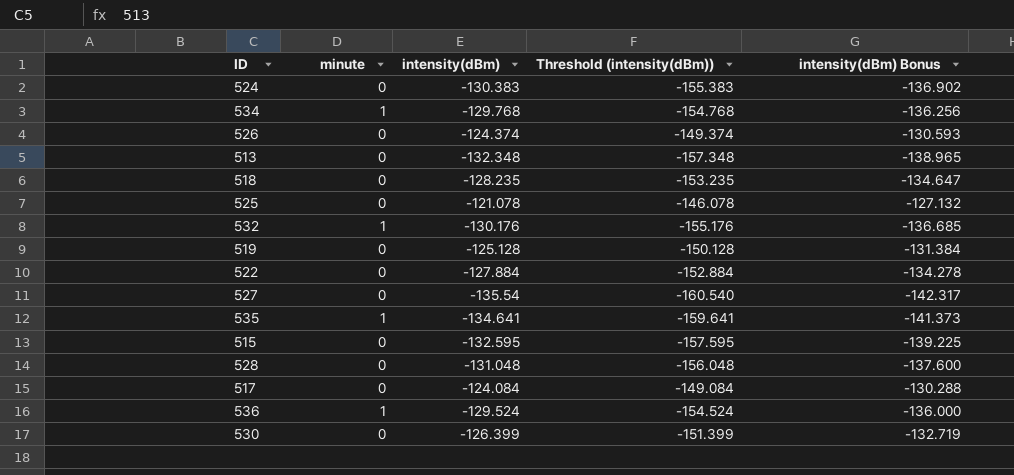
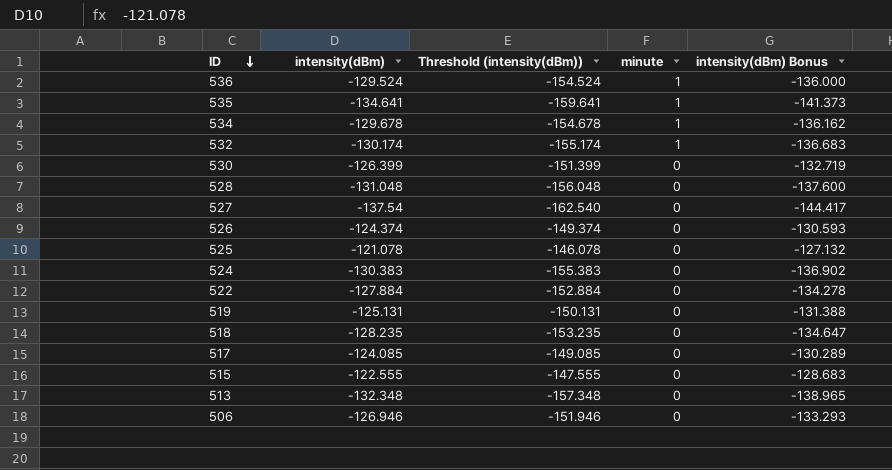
row order: none -> ID descending
column minute | position: 2 -> 4
534 | intensity(dBm): -129.768 -> -129.678
534 | Threshold (intensity(dBm)): -154.768 -> -154.678
534 | intensity(dBm) Bonus: -136.256 -> -136.162
532 | intensity(dBm): -130.176 -> -130.174
532 | Threshold (intensity(dBm)): -155.176 -> -155.174
532 | intensity(dBm) Bonus: -136.685 -> -136.683
527 | intensity(dBm): -135.54 -> -137.54
527 | Threshold (intensity(dBm)): -160.540 -> -162.540
527 | intensity(dBm) Bonus: -142.317 -> -144.417
519 | intensity(dBm): -125.128 -> -125.131
519 | Threshold (intensity(dBm)): -150.128 -> -150.131
519 | intensity(dBm) Bonus: -131.384 -> -131.388
517 | intensity(dBm): -124.084 -> -124.085
517 | Threshold (intensity(dBm)): -149.084 -> -149.085
517 | intensity(dBm) Bonus: -130.288 -> -130.289
515 | intensity(dBm): -132.595 -> -122.555
515 | Threshold (intensity(dBm)): -157.595 -> -147.555
515 | intensity(dBm) Bonus: -139.225 -> -128.683
row 506: none -> -126.946 | -151.946 | 0 | -133.293

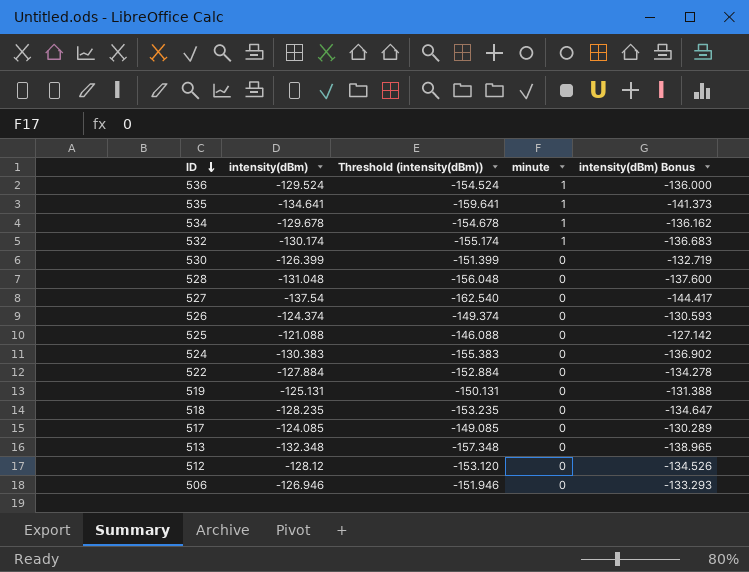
row 515: -122.555 | -147.555 | 0 | -128.683 -> none
525 | intensity(dBm): -121.078 -> -121.088
525 | Threshold (intensity(dBm)): -146.078 -> -146.088
525 | intensity(dBm) Bonus: -127.132 -> -127.142
row 512: none -> -128.12 | -153.120 | 0 | -134.526

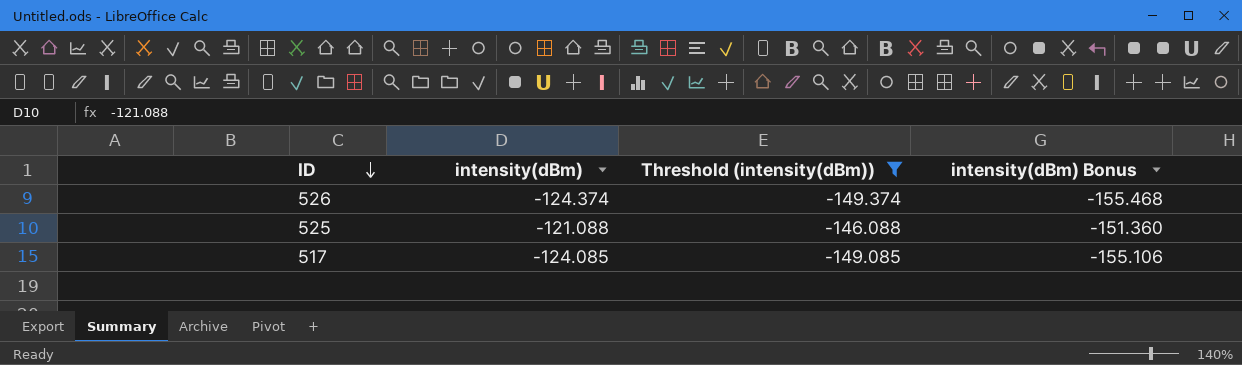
filter: none -> Threshold (intensity(dBm)) >= -149.374
column minute | position: 4 -> none
column intensity(dBm) Bonus | formula: [intensity(dBm)] * 1.05 -> [intensity(dBm)] * 1.25

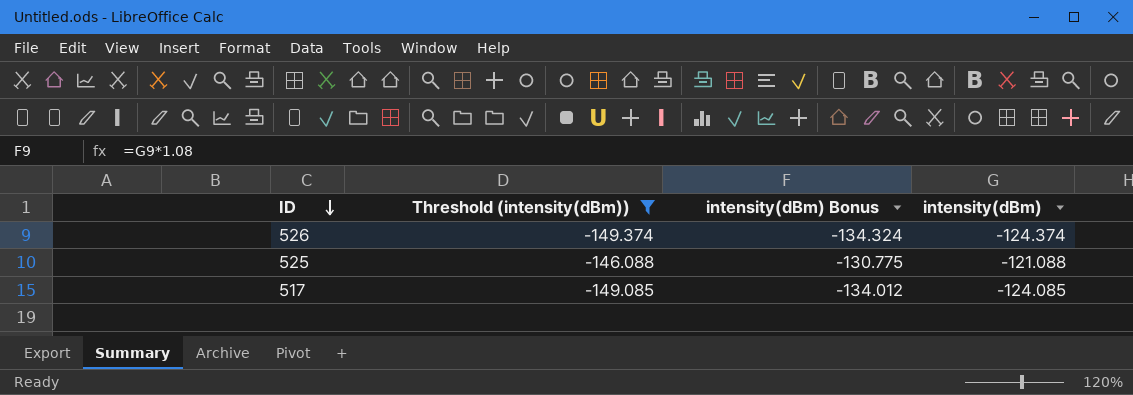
column intensity(dBm) Bonus | formula: [intensity(dBm)] * 1.25 -> [intensity(dBm)] * 1.08
column intensity(dBm) | position: 2 -> 4

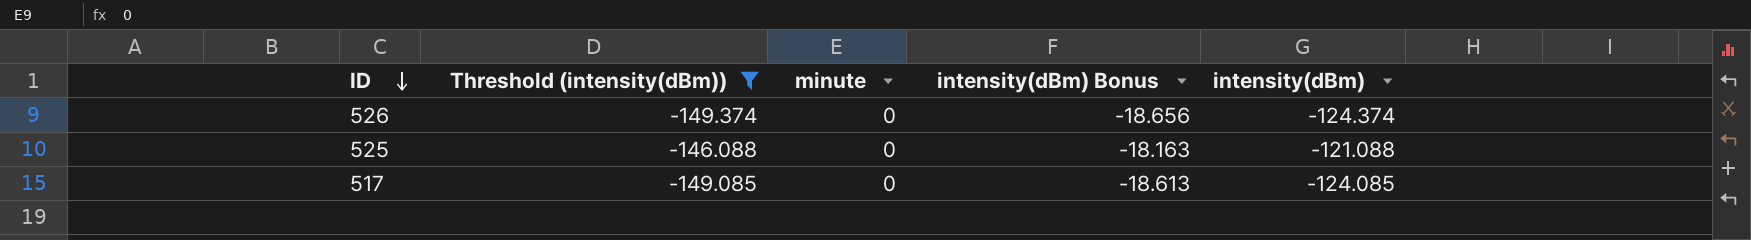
column minute | position: none -> 3
column intensity(dBm) Bonus | formula: [intensity(dBm)] * 1.08 -> [intensity(dBm)] * 0.15

